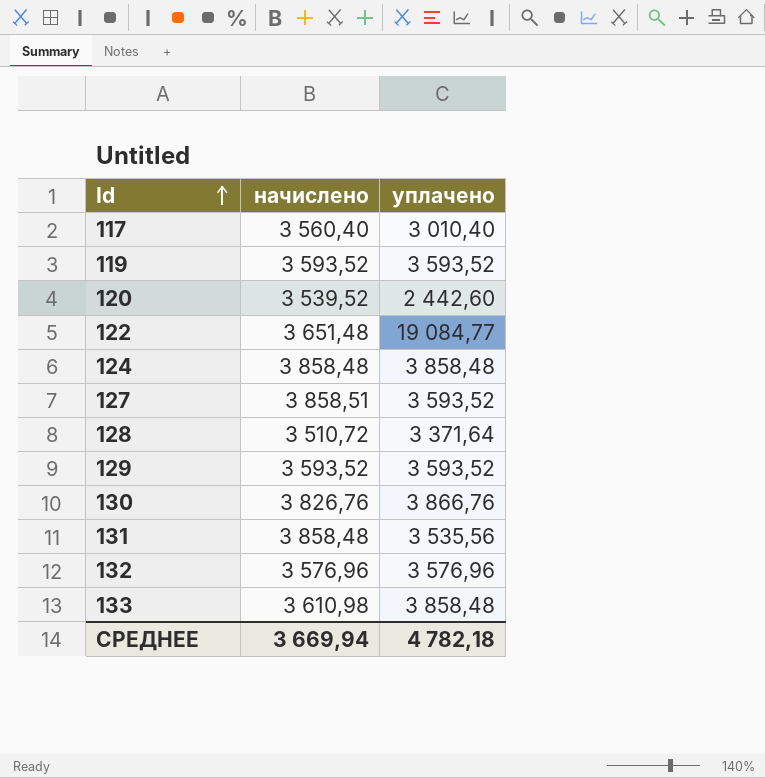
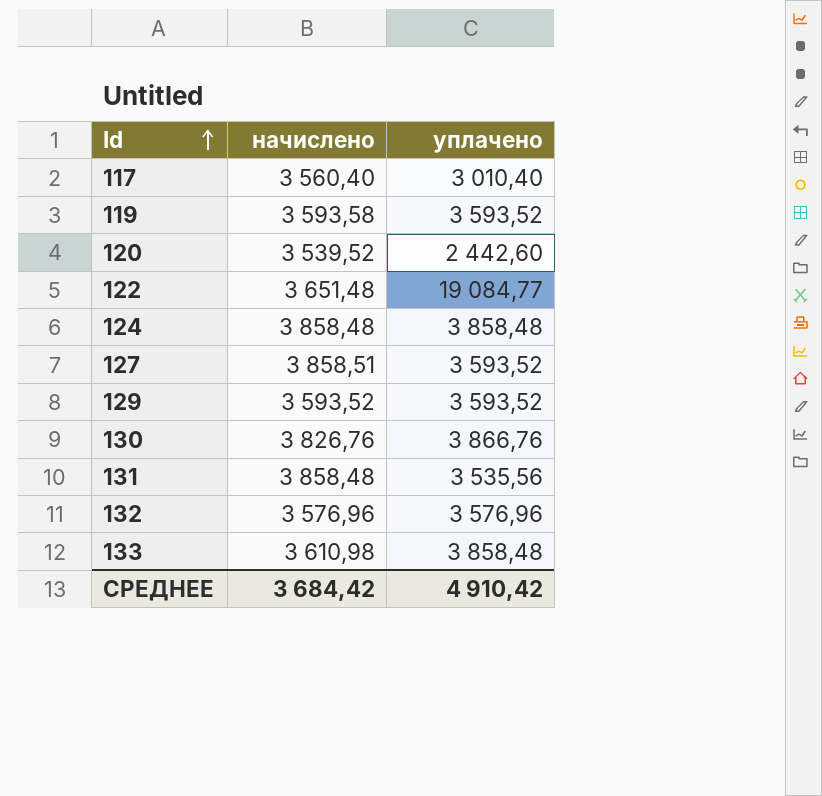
row 128: 3 510,72 | 3 371,64 -> none
119 | начислено: 3 593,52 -> 3 593,58
СРЕДНЕЕ | начислено: 3 669,94 -> 3 684,42
СРЕДНЕЕ | уплачено: 4 782,18 -> 4 910,42

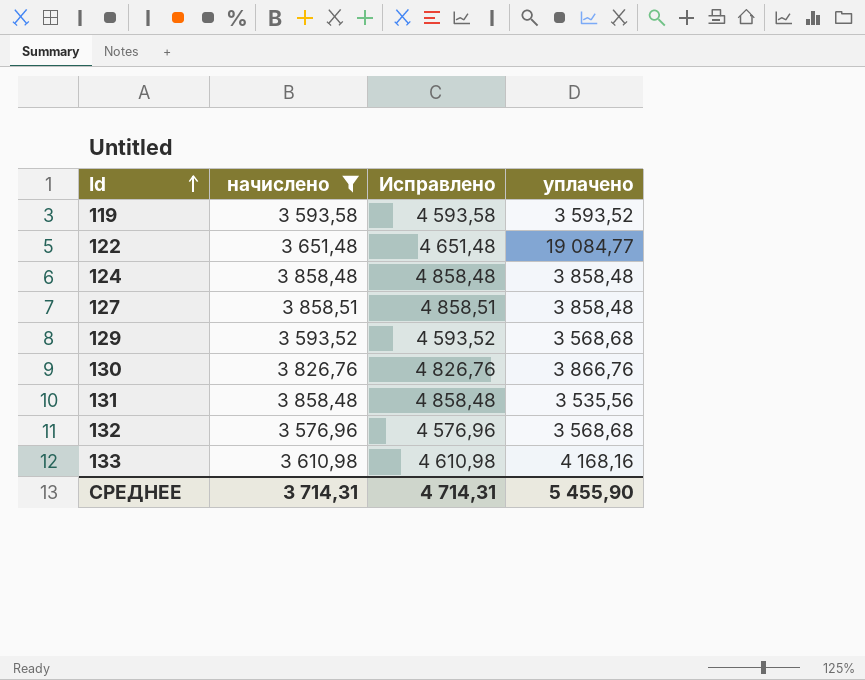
filter: none -> начислено >= 3 576,96
column Исправлено | formula: none -> [начислено] + 1000
127 | уплачено: 3 593,52 -> 3 858,48
129 | уплачено: 3 593,52 -> 3 568,68
132 | уплачено: 3 576,96 -> 3 568,68
133 | уплачено: 3 858,48 -> 4 168,16
СРЕДНЕЕ | начислено: 3 684,42 -> 3 714,31
СРЕДНЕЕ | уплачено: 4 910,42 -> 5 455,90

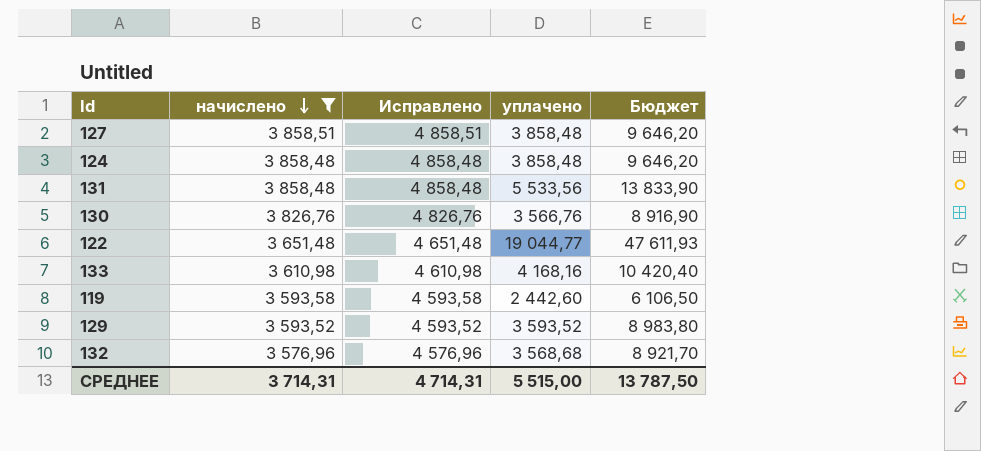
row order: Id ascending -> начислено descending
column Бюджет | formula: none -> [уплачено] * 2,5
131 | уплачено: 3 535,56 -> 5 533,56
130 | уплачено: 3 866,76 -> 3 566,76
122 | уплачено: 19 084,77 -> 19 044,77
119 | уплачено: 3 593,52 -> 2 442,60
129 | уплачено: 3 568,68 -> 3 593,52
СРЕДНЕЕ | уплачено: 5 455,90 -> 5 515,00

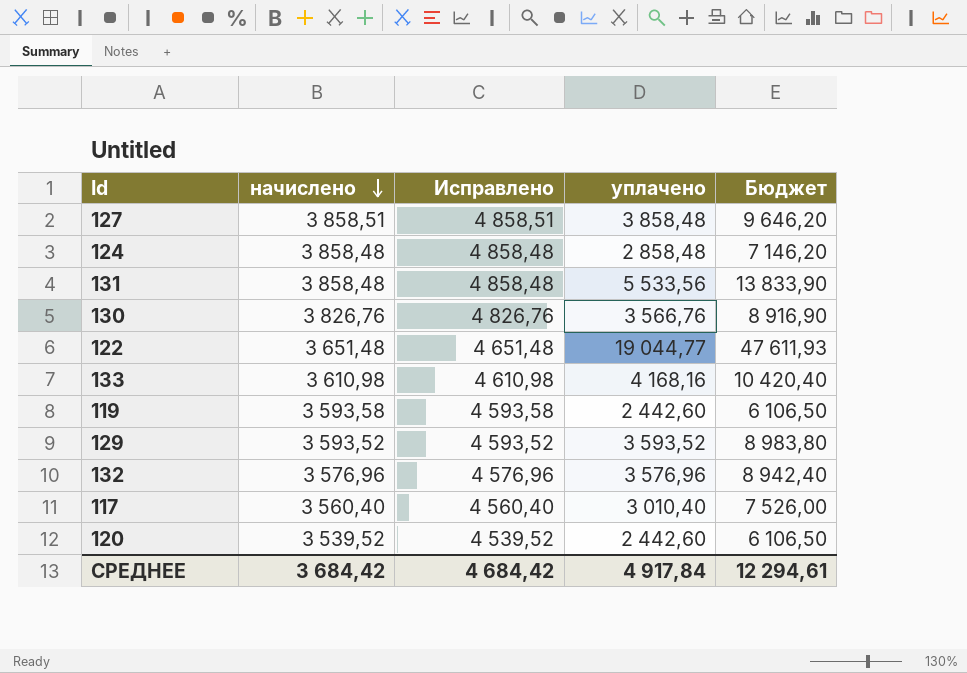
filter: начислено >= 3 576,96 -> none
124 | уплачено: 3 858,48 -> 2 858,48
124 | Бюджет: 9 646,20 -> 7 146,20
132 | уплачено: 3 568,68 -> 3 576,96
132 | Бюджет: 8 921,70 -> 8 942,40
СРЕДНЕЕ | начислено: 3 714,31 -> 3 684,42
СРЕДНЕЕ | Исправлено: 4 714,31 -> 4 684,42
СРЕДНЕЕ | уплачено: 5 515,00 -> 4 917,84
СРЕДНЕЕ | Бюджет: 13 787,50 -> 12 294,61

